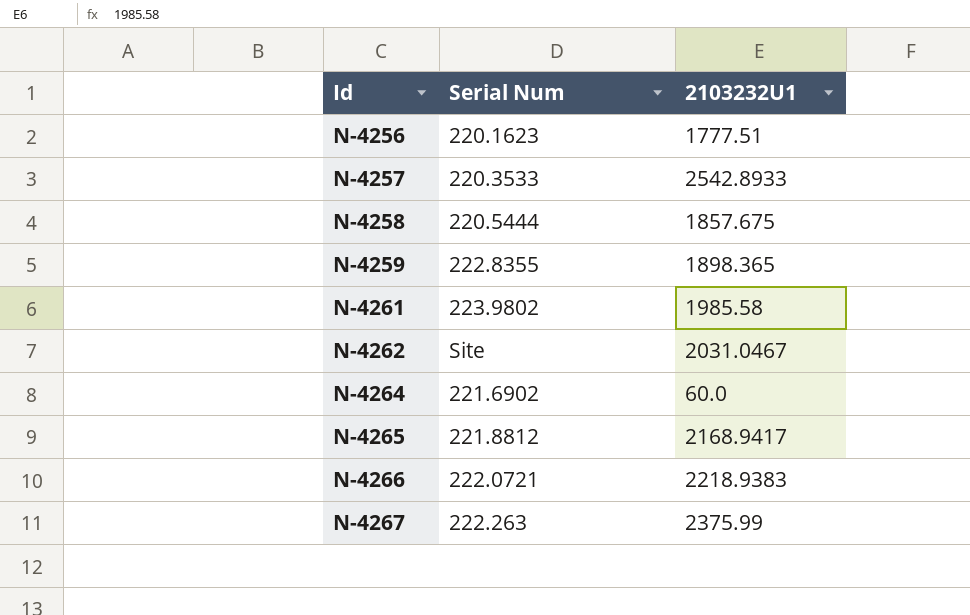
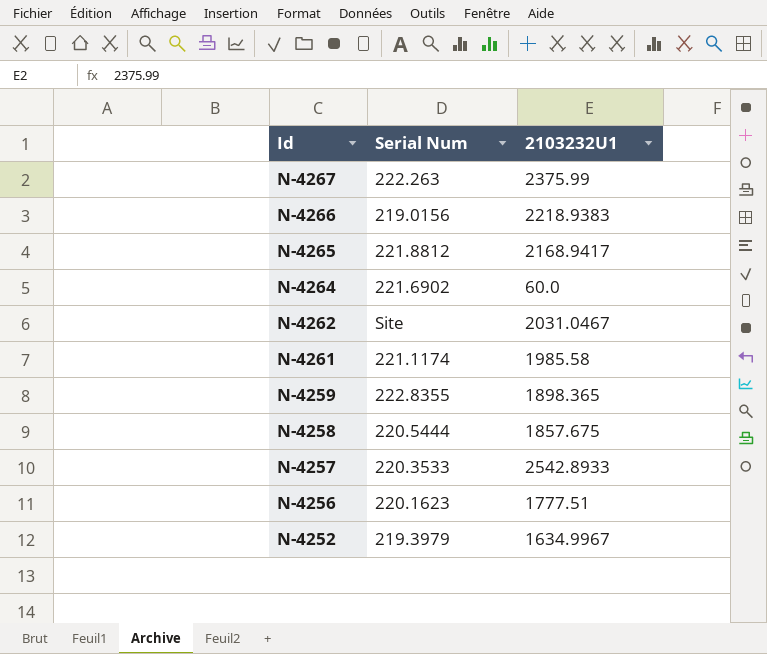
row order: Id ascending -> Id descending
N-4266 | Serial Num: 222.0721 -> 219.0156
N-4261 | Serial Num: 223.9802 -> 221.1174
row N-4252: none -> 219.3979 | 1634.9967

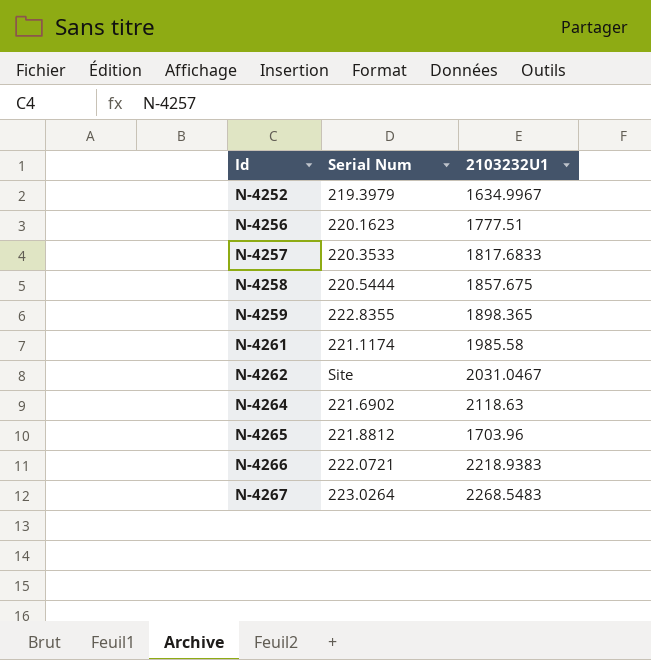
row order: Id descending -> Id ascending
N-4257 | 2103232U1: 2542.8933 -> 1817.6833
N-4264 | 2103232U1: 60.0 -> 2118.63
N-4265 | 2103232U1: 2168.9417 -> 1703.96
N-4266 | Serial Num: 219.0156 -> 222.0721
N-4267 | Serial Num: 222.263 -> 223.0264
N-4267 | 2103232U1: 2375.99 -> 2268.5483

